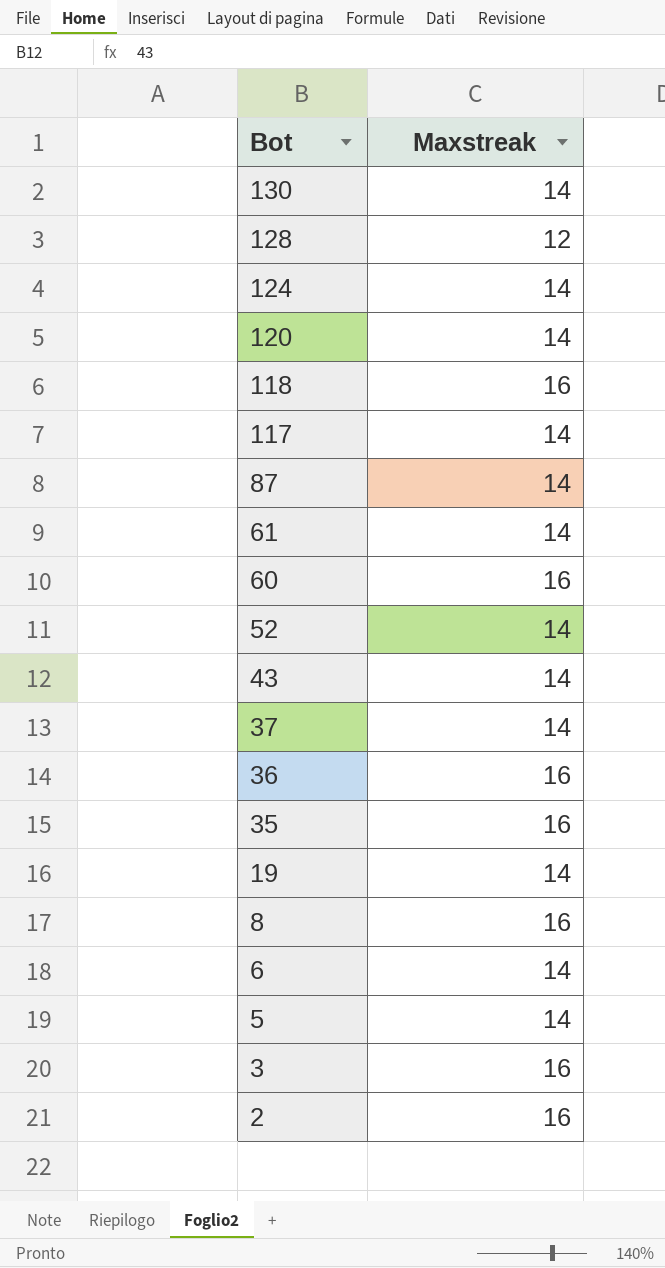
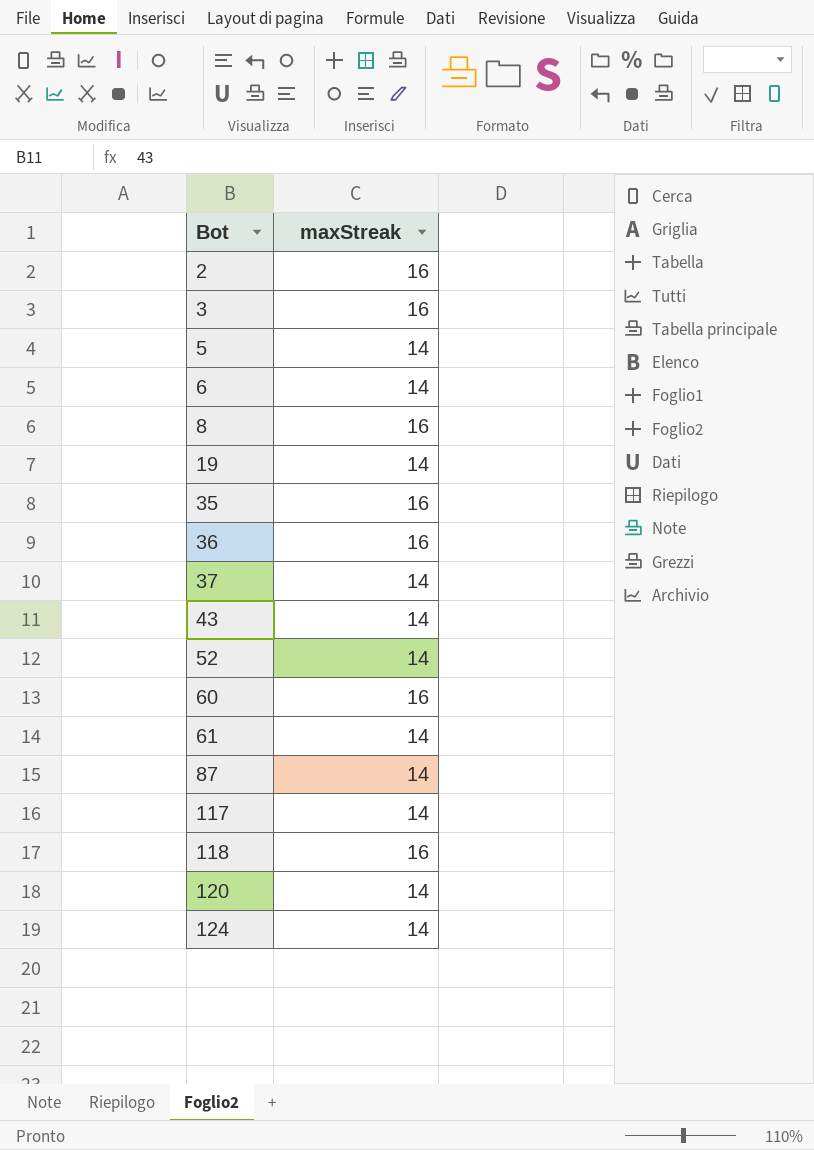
row order: Bot descending -> Bot ascending
column name: Maxstreak -> maxStreak
row 130: 14 -> none
row 128: 12 -> none

